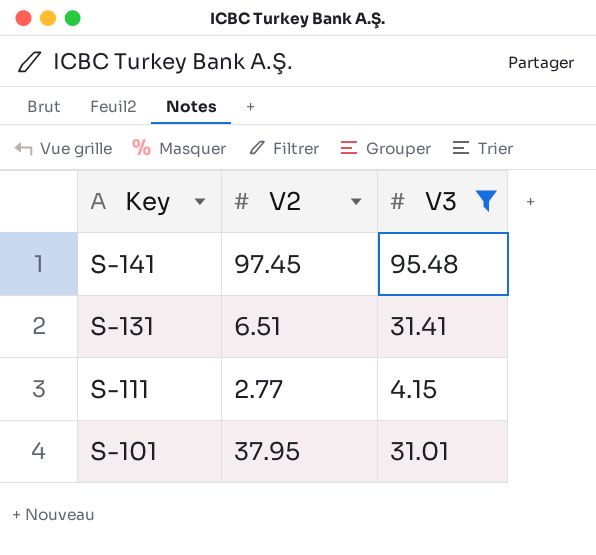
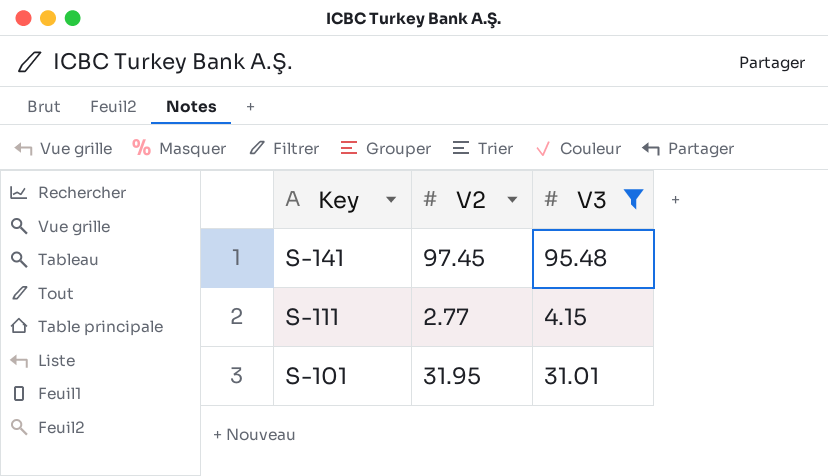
row S-131: 6.51 | 31.41 -> none
S-101 | V2: 37.95 -> 31.95

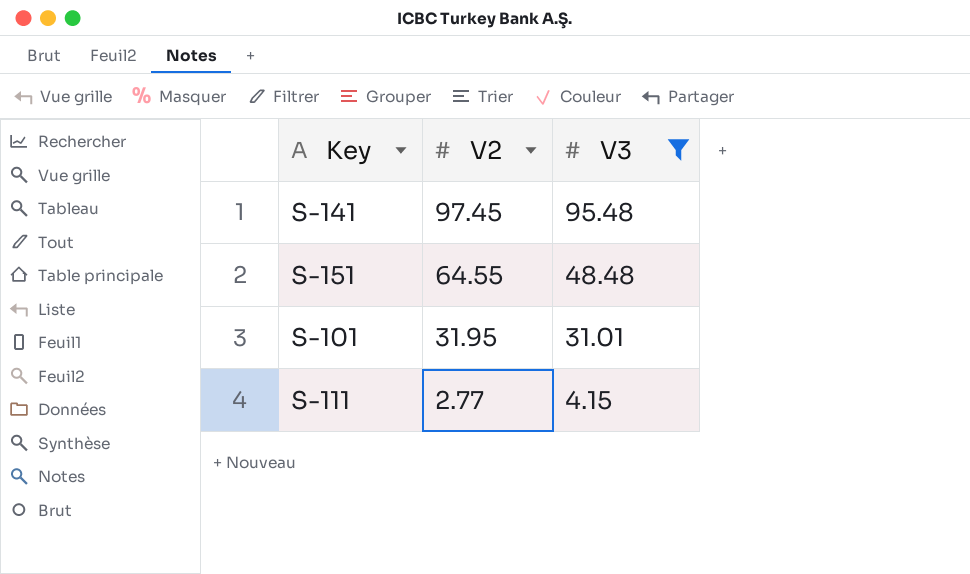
row order: Key descending -> V2 descending
row S-151: none -> 64.55 | 48.48

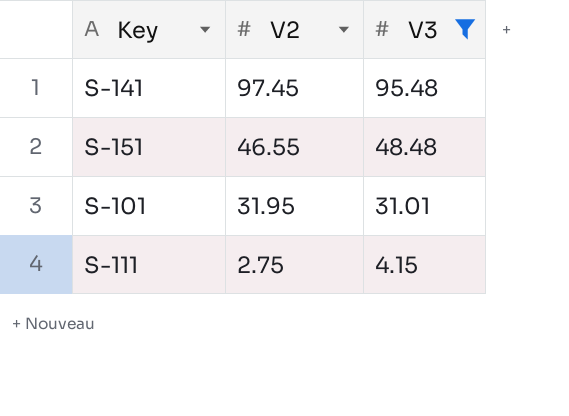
S-151 | V2: 64.55 -> 46.55
S-111 | V2: 2.77 -> 2.75

